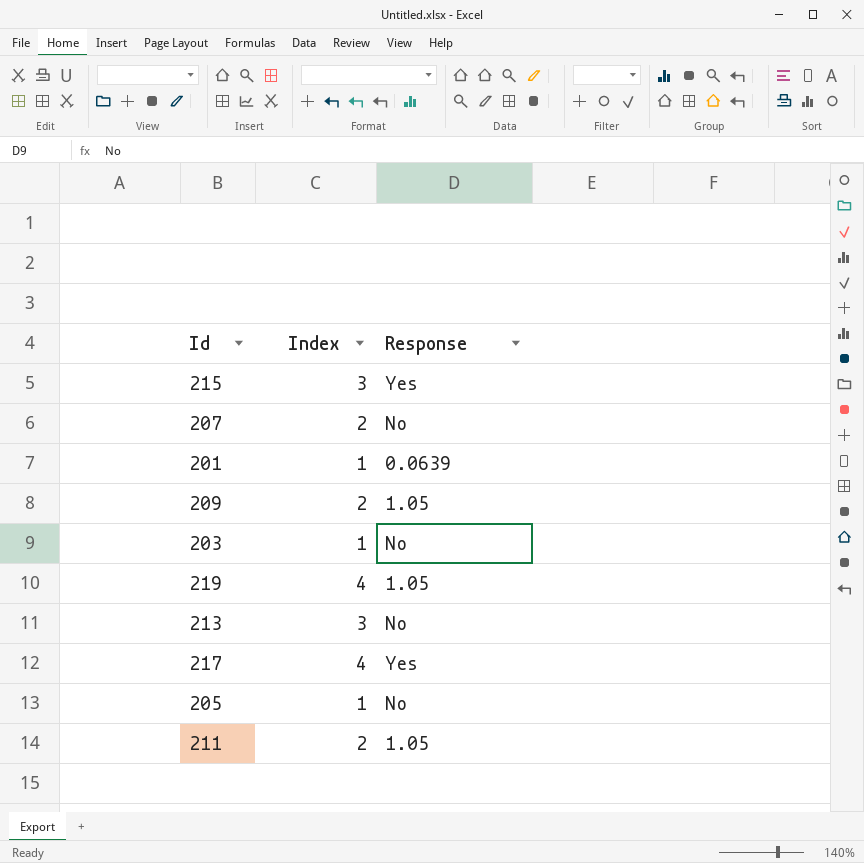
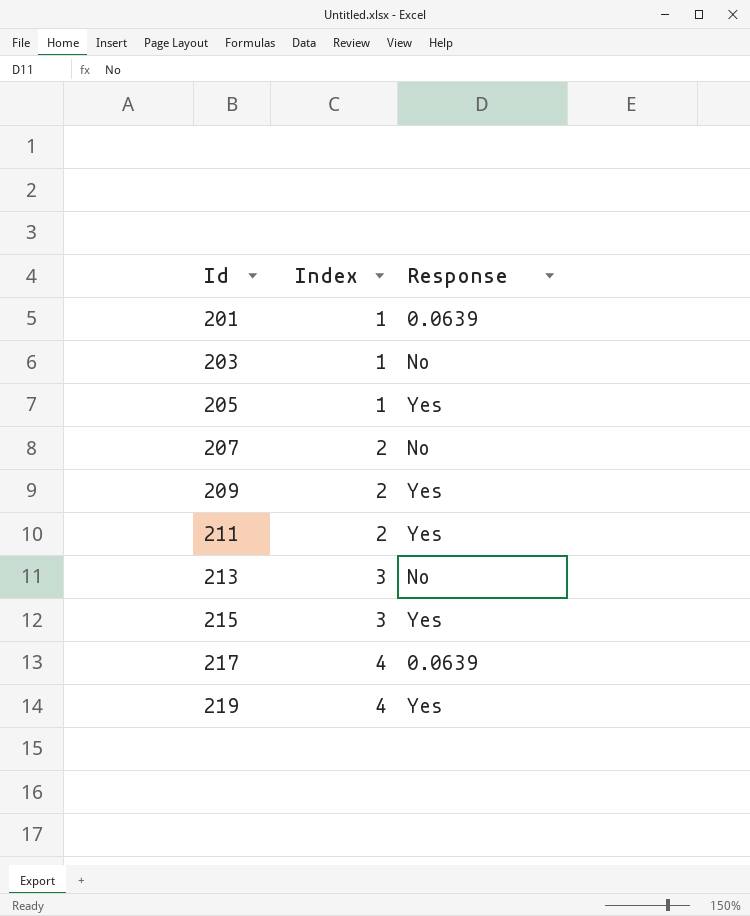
row order: none -> Id ascending
205 | Response: No -> Yes
209 | Response: 1.05 -> Yes
211 | Response: 1.05 -> Yes
217 | Response: Yes -> 0.0639
219 | Response: 1.05 -> Yes

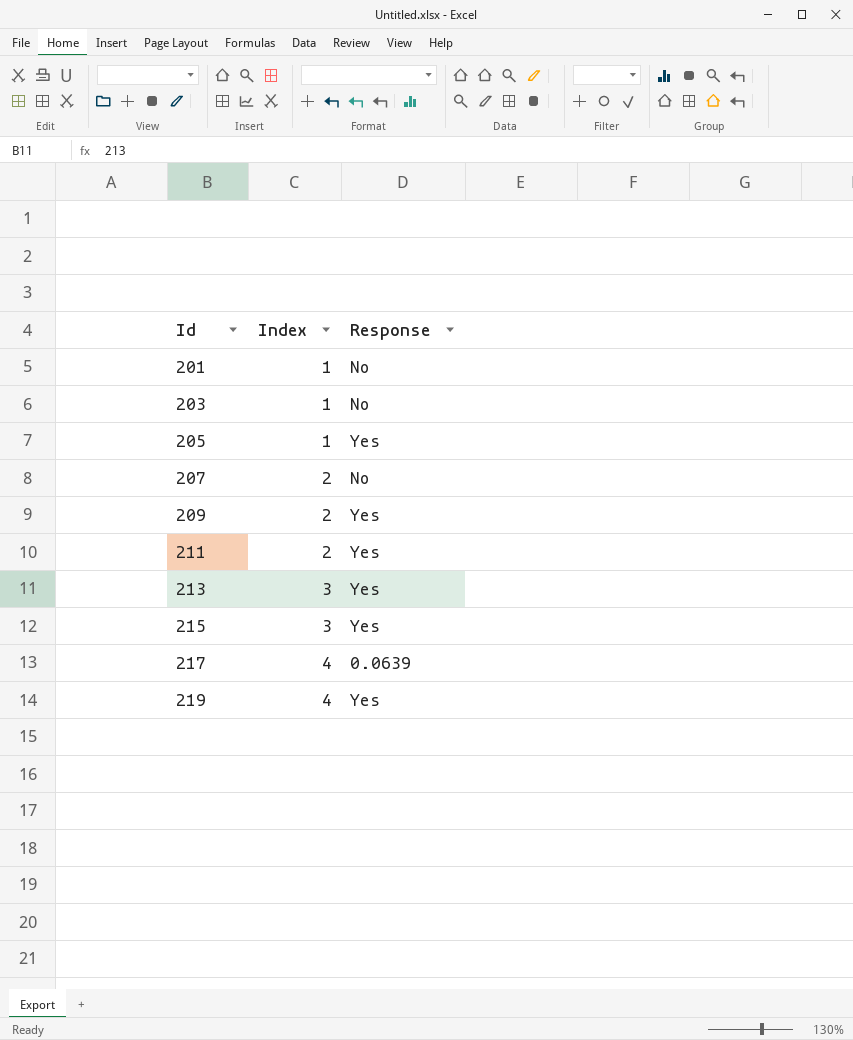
201 | Response: 0.0639 -> No
213 | Response: No -> Yes

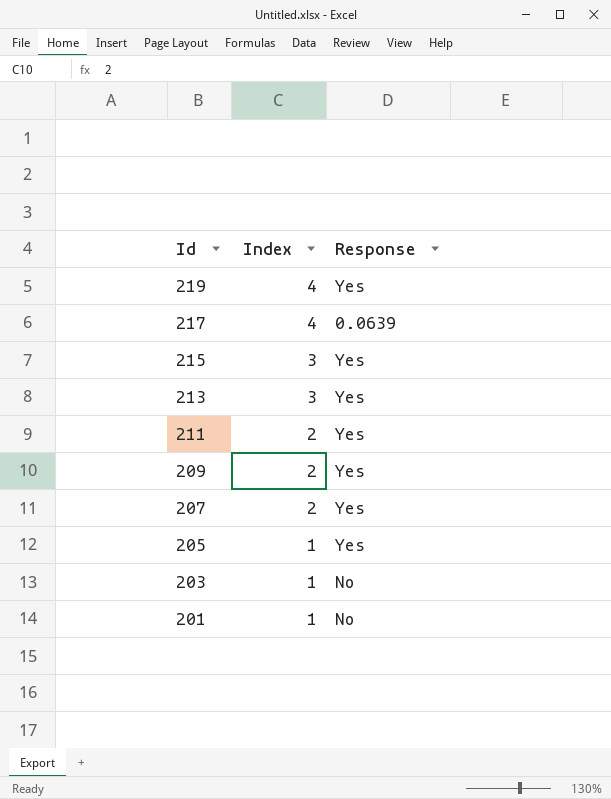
row order: Id ascending -> Id descending
207 | Response: No -> Yes

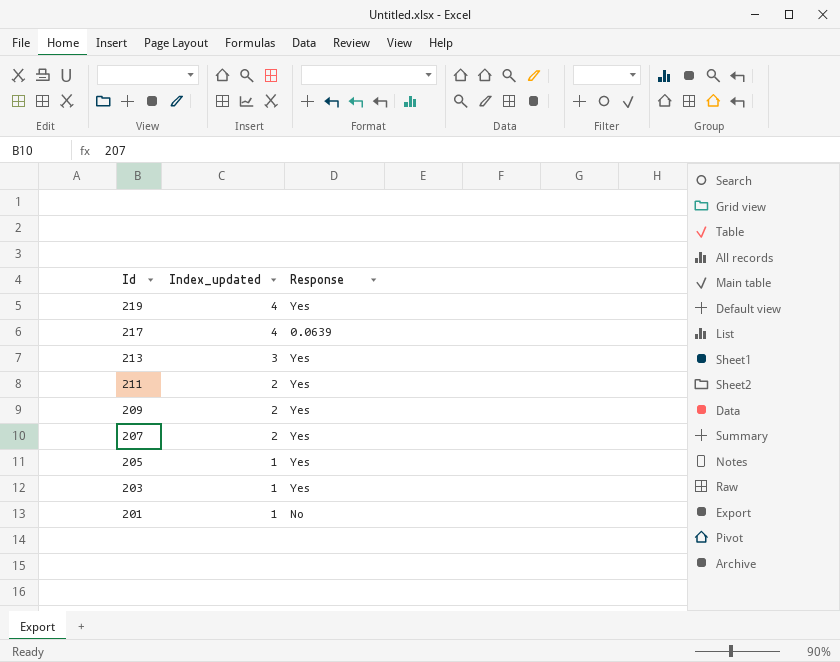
column name: Index -> Index_updated
row 215: 3 | Yes -> none
203 | Response: No -> Yes

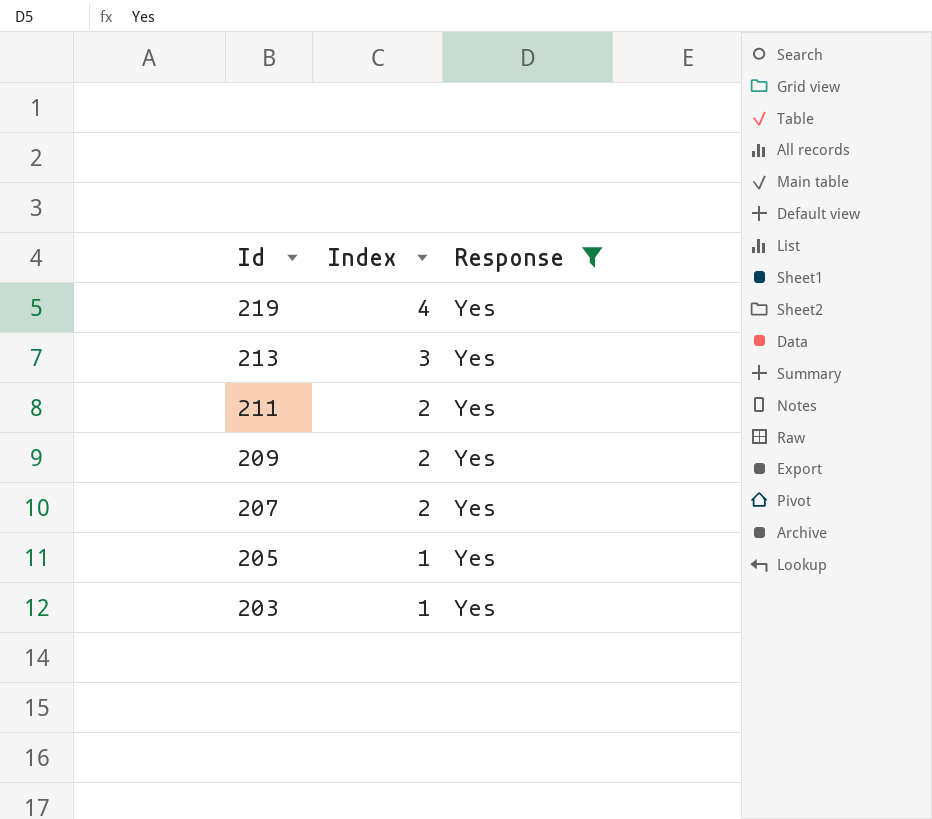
filter: none -> Response = Yes
column name: Index_updated -> Index

